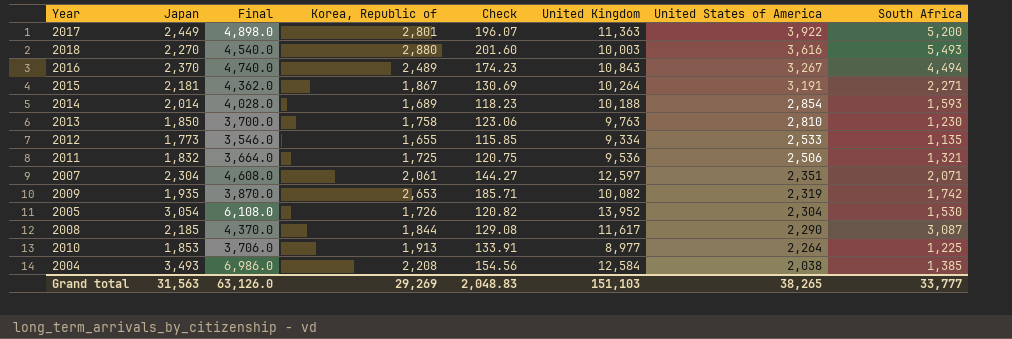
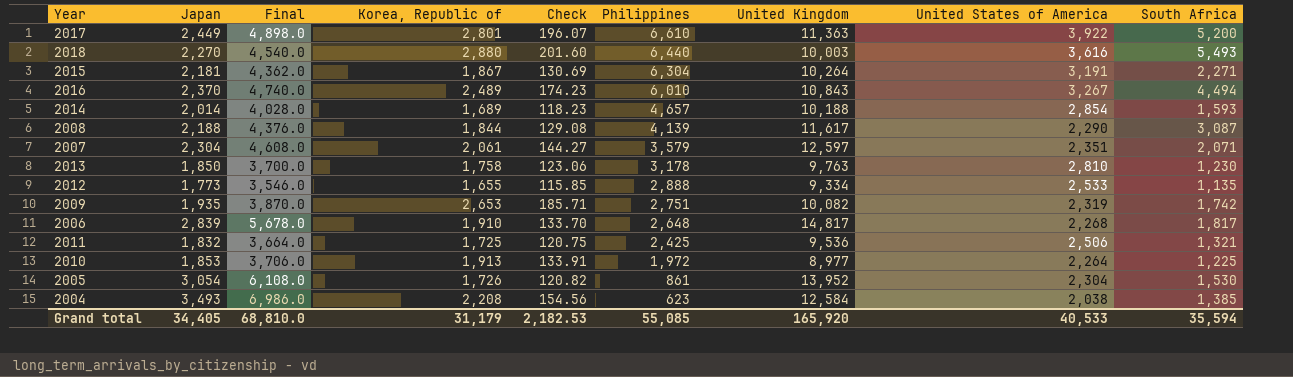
row order: United States of America descending -> Philippines descending
column Philippines | position: none -> 6
2008 | Japan: 2,185 -> 2,188
2008 | Final: 4,370.0 -> 4,376.0
row 2006: none -> 2,839 | 5,678.0 | 1,910 | 133.70 | 2,648 | 14,817 | 2,268 | 1,817
Grand total | Japan: 31,563 -> 34,405
Grand total | Final: 63,126.0 -> 68,810.0
Grand total | Korea, Republic of: 29,269 -> 31,179
Grand total | Check: 2,048.83 -> 2,182.53
Grand total | United Kingdom: 151,103 -> 165,920
Grand total | United States of America: 38,265 -> 40,533
Grand total | South Africa: 33,777 -> 35,594

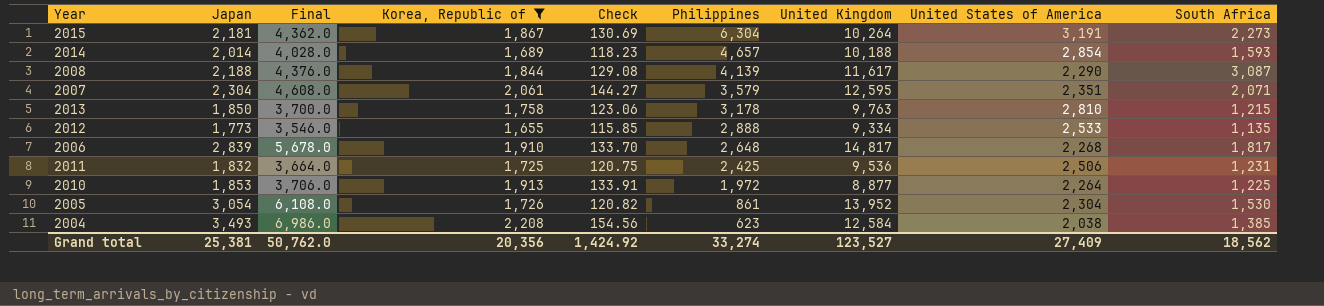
filter: none -> Korea, Republic of <= 2,208
2015 | South Africa: 2,271 -> 2,273
2007 | United Kingdom: 12,597 -> 12,595
2013 | South Africa: 1,230 -> 1,215
2011 | South Africa: 1,321 -> 1,231
2010 | United Kingdom: 8,977 -> 8,877
Grand total | Japan: 34,405 -> 25,381
Grand total | Final: 68,810.0 -> 50,762.0
Grand total | Korea, Republic of: 31,179 -> 20,356
Grand total | Check: 2,182.53 -> 1,424.92
Grand total | Philippines: 55,085 -> 33,274
Grand total | United Kingdom: 165,920 -> 123,527
Grand total | United States of America: 40,533 -> 27,409
Grand total | South Africa: 35,594 -> 18,562

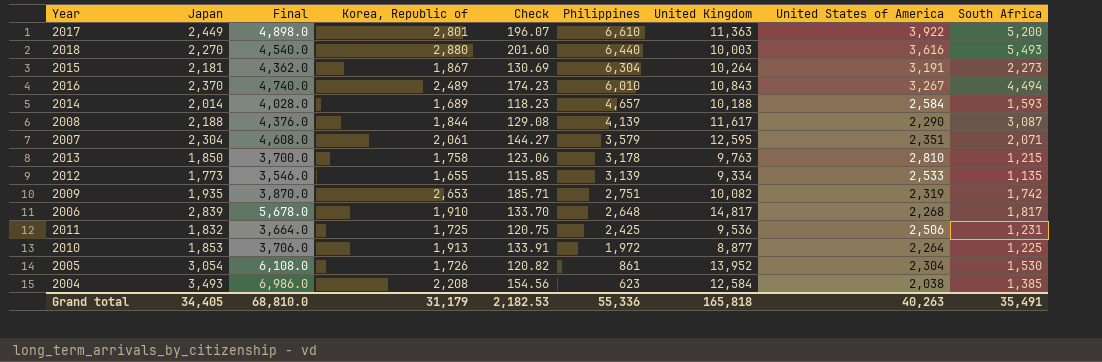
filter: Korea, Republic of <= 2,208 -> none
2014 | United States of America: 2,854 -> 2,584
2012 | Philippines: 2,888 -> 3,139
Grand total | Japan: 25,381 -> 34,405
Grand total | Final: 50,762.0 -> 68,810.0
Grand total | Korea, Republic of: 20,356 -> 31,179
Grand total | Check: 1,424.92 -> 2,182.53
Grand total | Philippines: 33,274 -> 55,336
Grand total | United Kingdom: 123,527 -> 165,818
Grand total | United States of America: 27,409 -> 40,263
Grand total | South Africa: 18,562 -> 35,491

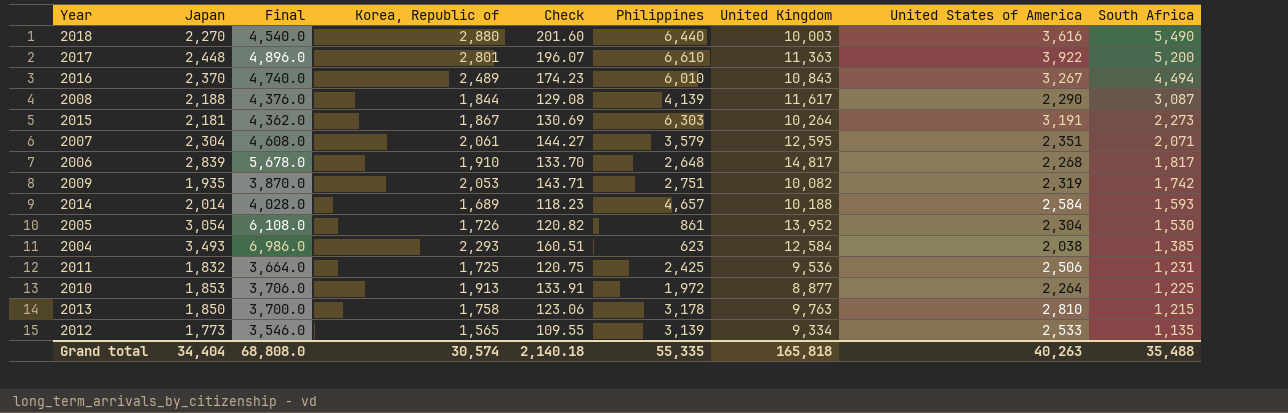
row order: Philippines descending -> South Africa descending
2018 | South Africa: 5,493 -> 5,490
2017 | Japan: 2,449 -> 2,448
2017 | Final: 4,898.0 -> 4,896.0
2015 | Philippines: 6,304 -> 6,303
2009 | Korea, Republic of: 2,653 -> 2,053
2009 | Check: 185.71 -> 143.71
2004 | Korea, Republic of: 2,208 -> 2,293
2004 | Check: 154.56 -> 160.51
2012 | Korea, Republic of: 1,655 -> 1,565
2012 | Check: 115.85 -> 109.55
Grand total | Japan: 34,405 -> 34,404
Grand total | Final: 68,810.0 -> 68,808.0
Grand total | Korea, Republic of: 31,179 -> 30,574
Grand total | Check: 2,182.53 -> 2,140.18
Grand total | Philippines: 55,336 -> 55,335
Grand total | South Africa: 35,491 -> 35,488

